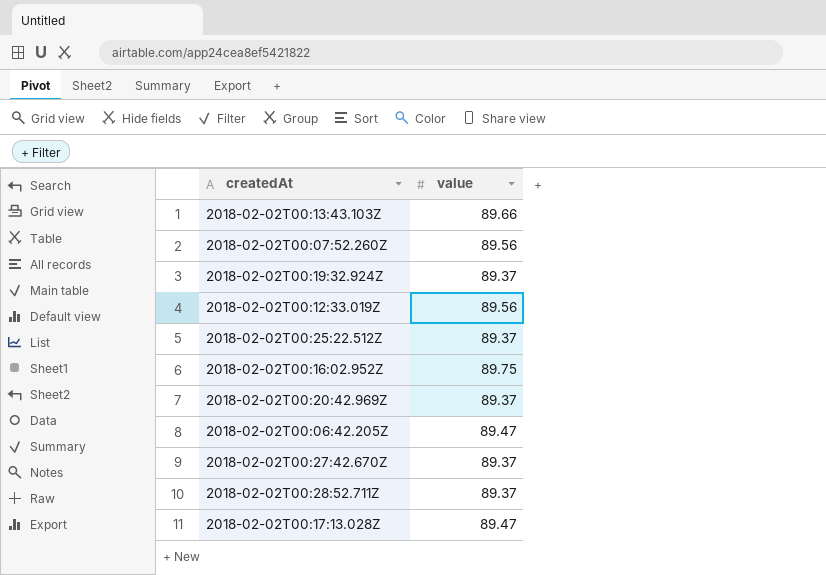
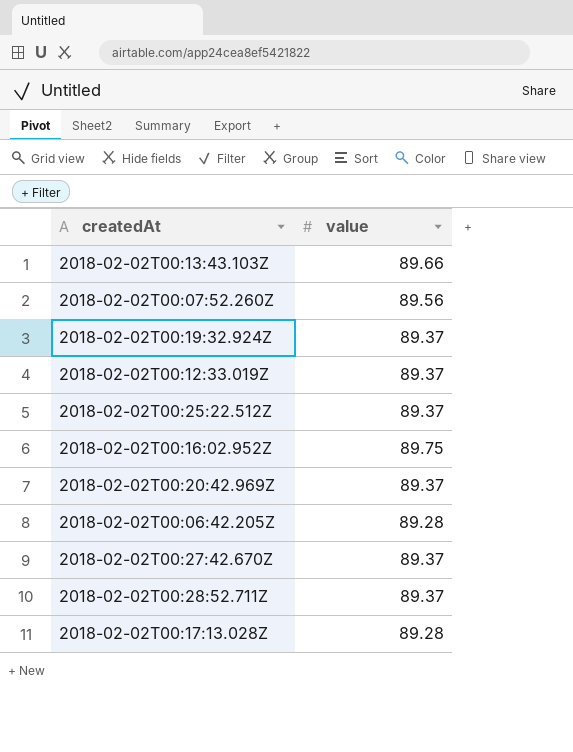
2018-02-02T00:12:33.019Z | value: 89.56 -> 89.37
2018-02-02T00:06:42.205Z | value: 89.47 -> 89.28
2018-02-02T00:17:13.028Z | value: 89.47 -> 89.28

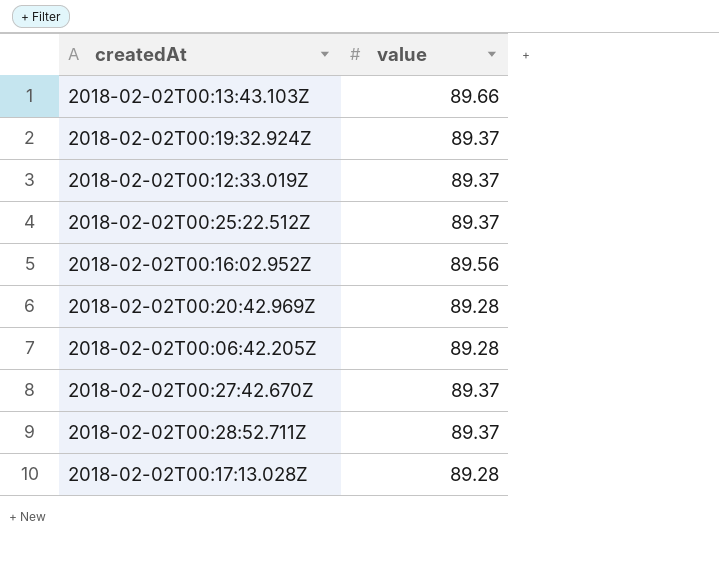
row 2018-02-02T00:07:52.260Z: 89.56 -> none
2018-02-02T00:16:02.952Z | value: 89.75 -> 89.56
2018-02-02T00:20:42.969Z | value: 89.37 -> 89.28

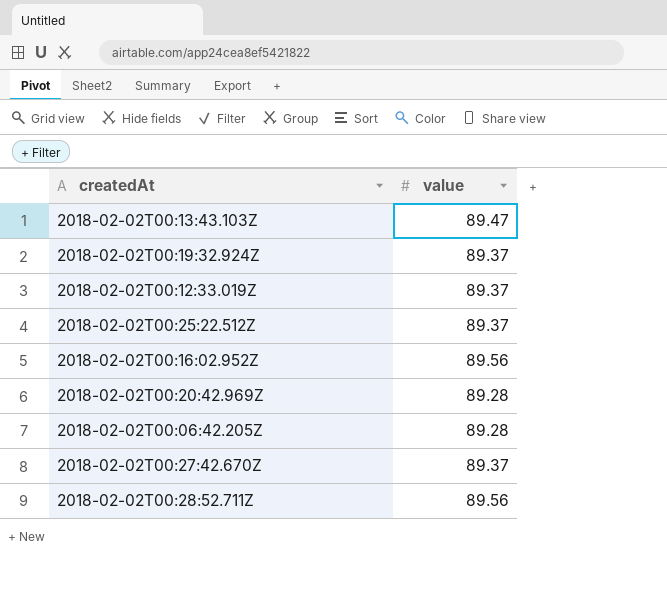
row 2018-02-02T00:17:13.028Z: 89.28 -> none
2018-02-02T00:13:43.103Z | value: 89.66 -> 89.47
2018-02-02T00:28:52.711Z | value: 89.37 -> 89.56

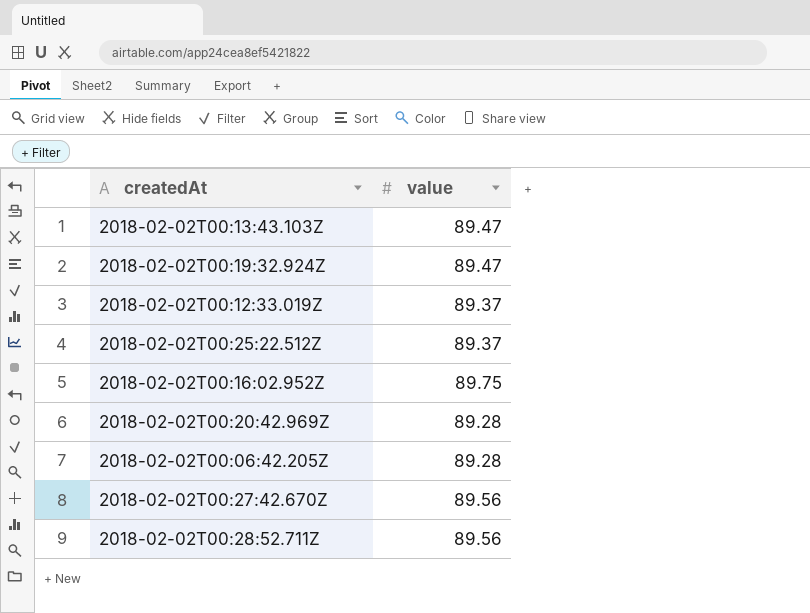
2018-02-02T00:19:32.924Z | value: 89.37 -> 89.47
2018-02-02T00:16:02.952Z | value: 89.56 -> 89.75
2018-02-02T00:27:42.670Z | value: 89.37 -> 89.56

